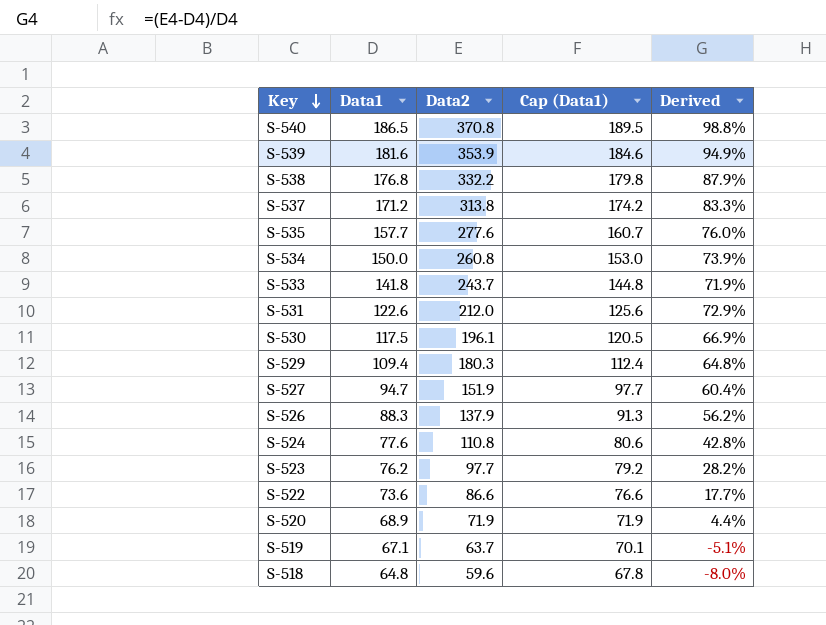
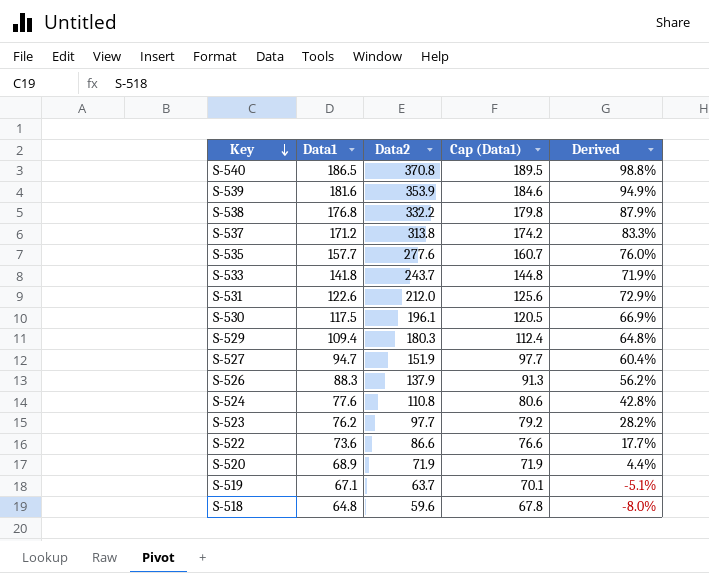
row S-534: 150.0 | 260.8 | 153.0 | 73.9% -> none

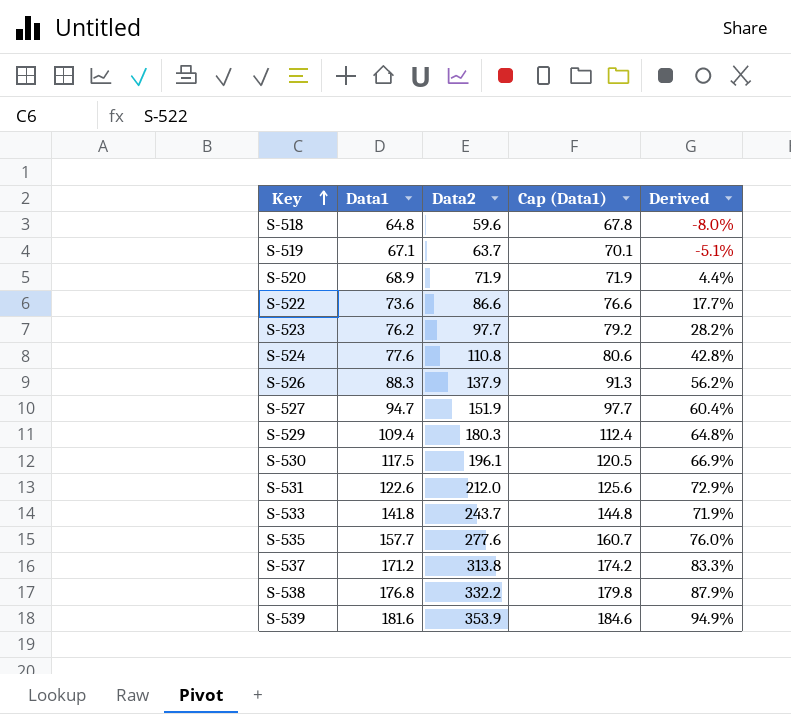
row order: Key descending -> Key ascending
row S-540: 186.5 | 370.8 | 189.5 | 98.8% -> none

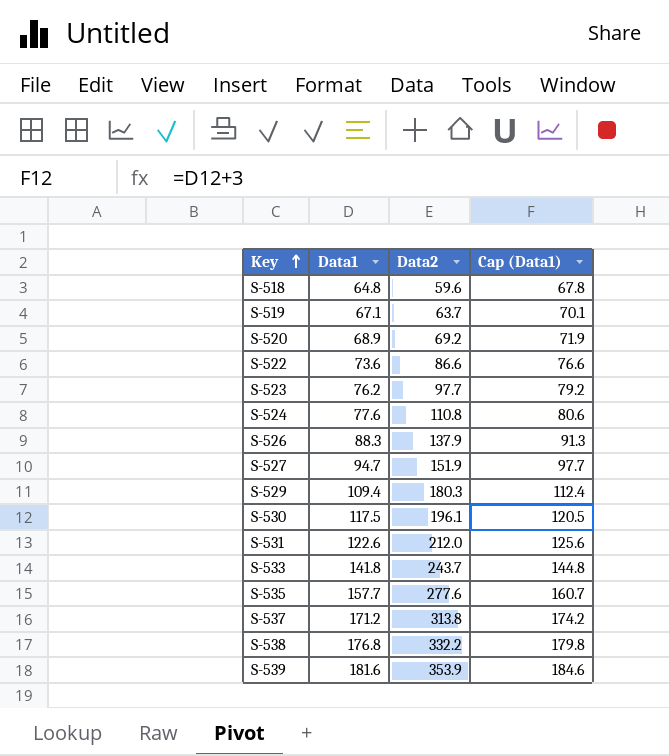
column Derived | formula: ([Data2] - [Data1]) / [Data1] -> none
S-520 | Data2: 71.9 -> 69.2

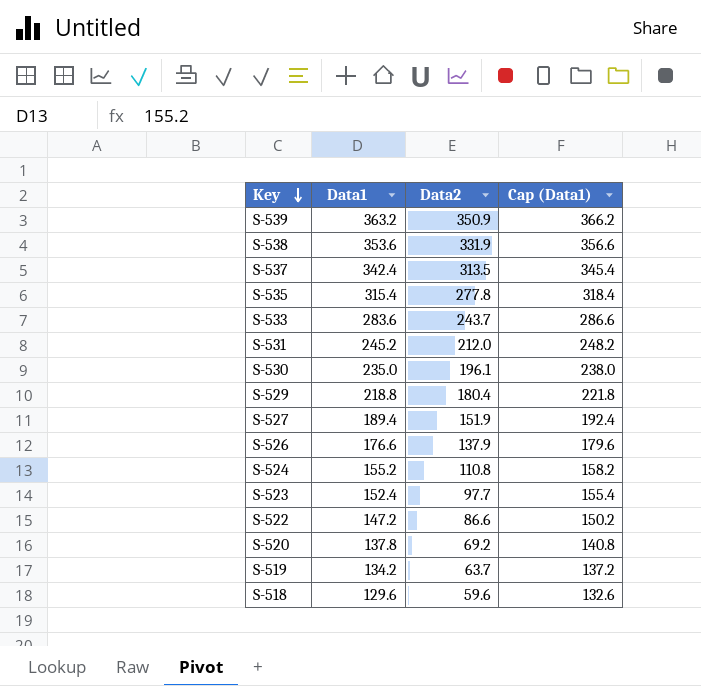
row order: Key ascending -> Key descending
S-539 | Data1: 181.6 -> 363.2
S-539 | Data2: 353.9 -> 350.9
S-539 | Cap (Data1): 184.6 -> 366.2
S-538 | Data1: 176.8 -> 353.6
S-538 | Data2: 332.2 -> 331.9
S-538 | Cap (Data1): 179.8 -> 356.6
S-537 | Data1: 171.2 -> 342.4
S-537 | Data2: 313.8 -> 313.5
S-537 | Cap (Data1): 174.2 -> 345.4
S-535 | Data1: 157.7 -> 315.4
S-535 | Data2: 277.6 -> 277.8
S-535 | Cap (Data1): 160.7 -> 318.4
S-533 | Data1: 141.8 -> 283.6
S-533 | Cap (Data1): 144.8 -> 286.6
S-531 | Data1: 122.6 -> 245.2
S-531 | Cap (Data1): 125.6 -> 248.2
S-530 | Data1: 117.5 -> 235.0
S-530 | Cap (Data1): 120.5 -> 238.0
S-529 | Data1: 109.4 -> 218.8
S-529 | Data2: 180.3 -> 180.4
S-529 | Cap (Data1): 112.4 -> 221.8
S-527 | Data1: 94.7 -> 189.4
S-527 | Cap (Data1): 97.7 -> 192.4
S-526 | Data1: 88.3 -> 176.6
S-526 | Cap (Data1): 91.3 -> 179.6
S-524 | Data1: 77.6 -> 155.2
S-524 | Cap (Data1): 80.6 -> 158.2
S-523 | Data1: 76.2 -> 152.4
S-523 | Cap (Data1): 79.2 -> 155.4
S-522 | Data1: 73.6 -> 147.2
S-522 | Cap (Data1): 76.6 -> 150.2
S-520 | Data1: 68.9 -> 137.8
S-520 | Cap (Data1): 71.9 -> 140.8
S-519 | Data1: 67.1 -> 134.2
S-519 | Cap (Data1): 70.1 -> 137.2
S-518 | Data1: 64.8 -> 129.6
S-518 | Cap (Data1): 67.8 -> 132.6

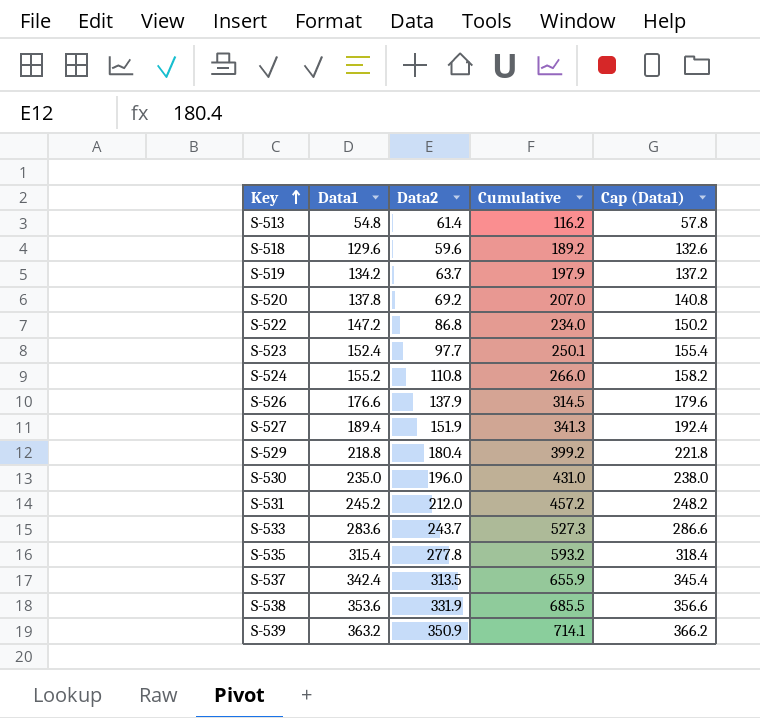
row order: Key descending -> Key ascending
column Cumulative | formula: none -> [Data1] + [Data2]
row S-513: none -> 54.8 | 61.4 | 116.2 | 57.8
S-522 | Data2: 86.6 -> 86.8
S-530 | Data2: 196.1 -> 196.0

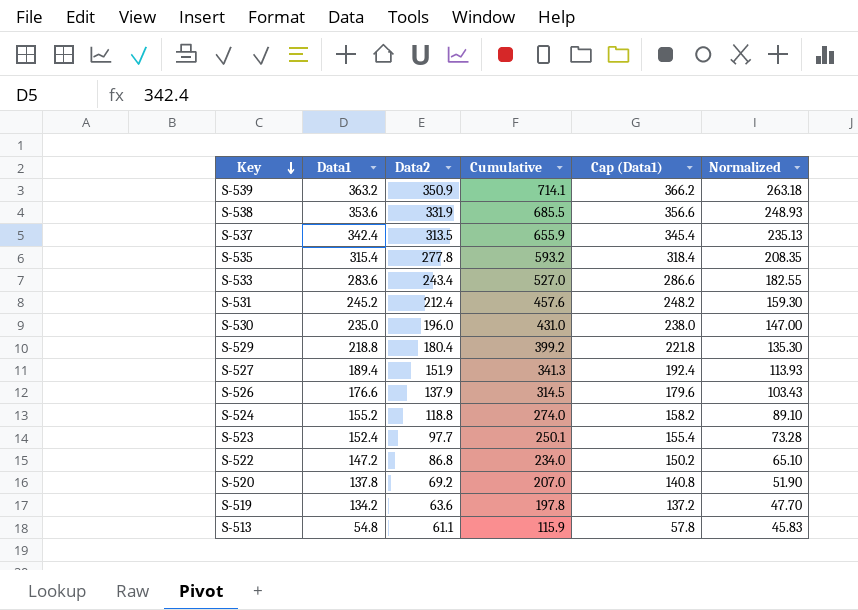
row order: Key ascending -> Key descending
column Normalized | formula: none -> [Data2] * 0.75
row S-518: 129.6 | 59.6 | 189.2 | 132.6 -> none
S-533 | Data2: 243.7 -> 243.4
S-533 | Cumulative: 527.3 -> 527.0
S-531 | Data2: 212.0 -> 212.4
S-531 | Cumulative: 457.2 -> 457.6
S-524 | Data2: 110.8 -> 118.8
S-524 | Cumulative: 266.0 -> 274.0
S-519 | Data2: 63.7 -> 63.6
S-519 | Cumulative: 197.9 -> 197.8
S-513 | Data2: 61.4 -> 61.1
S-513 | Cumulative: 116.2 -> 115.9

